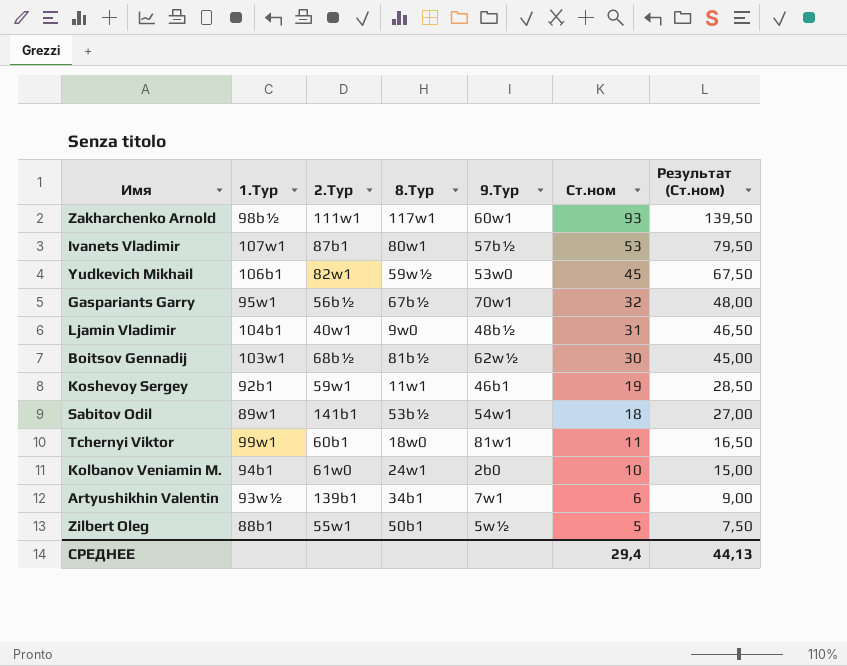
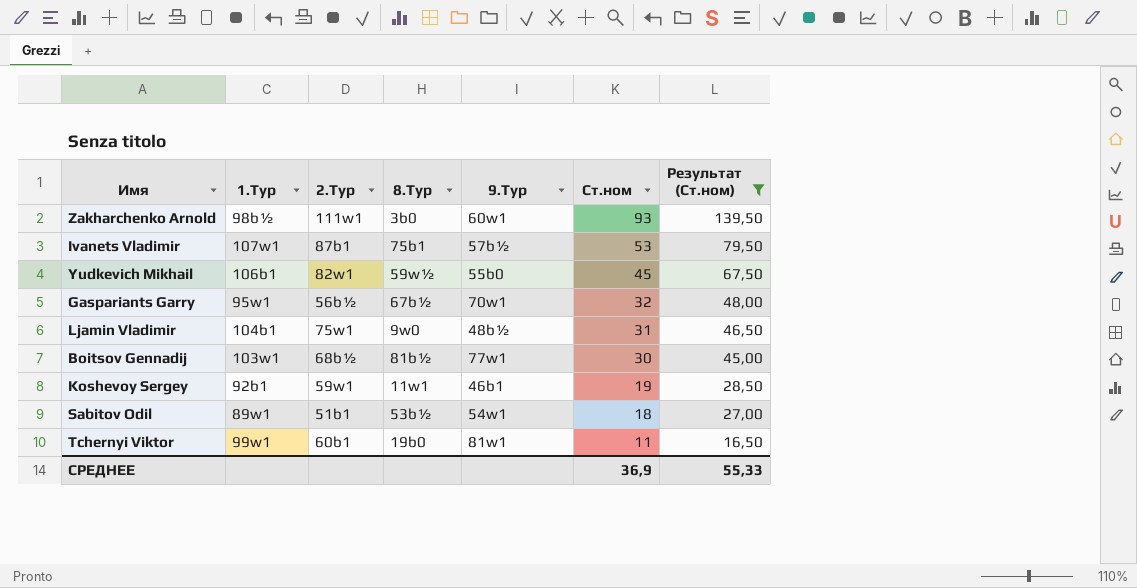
filter: none -> Результат (Ст.ном) >= 16,50
Zakharchenko Arnold | 8.Тур: 117w1 -> 3b0
Ivanets Vladimir | 8.Тур: 80w1 -> 75b1
Yudkevich Mikhail | 9.Тур: 53w0 -> 55b0
Ljamin Vladimir | 2.Тур: 40w1 -> 75w1
Boitsov Gennadij | 9.Тур: 62w½ -> 77w1
Sabitov Odil | 2.Тур: 141b1 -> 51b1
Tchernyi Viktor | 8.Тур: 18w0 -> 19b0
СРЕДНЕЕ | Ст.ном: 29,4 -> 36,9
СРЕДНЕЕ | Результат (Ст.ном): 44,13 -> 55,33

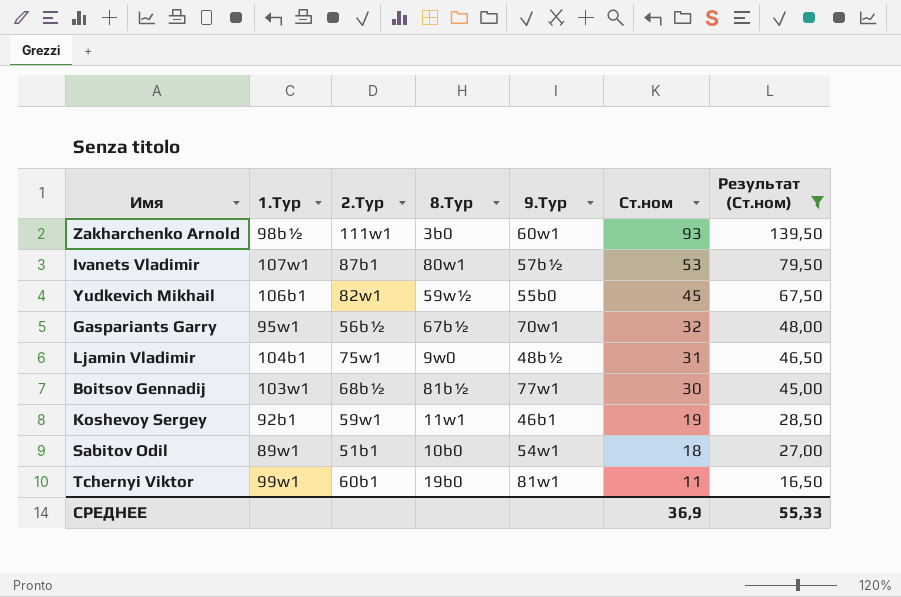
Ivanets Vladimir | 8.Тур: 75b1 -> 80w1
Sabitov Odil | 8.Тур: 53b½ -> 10b0

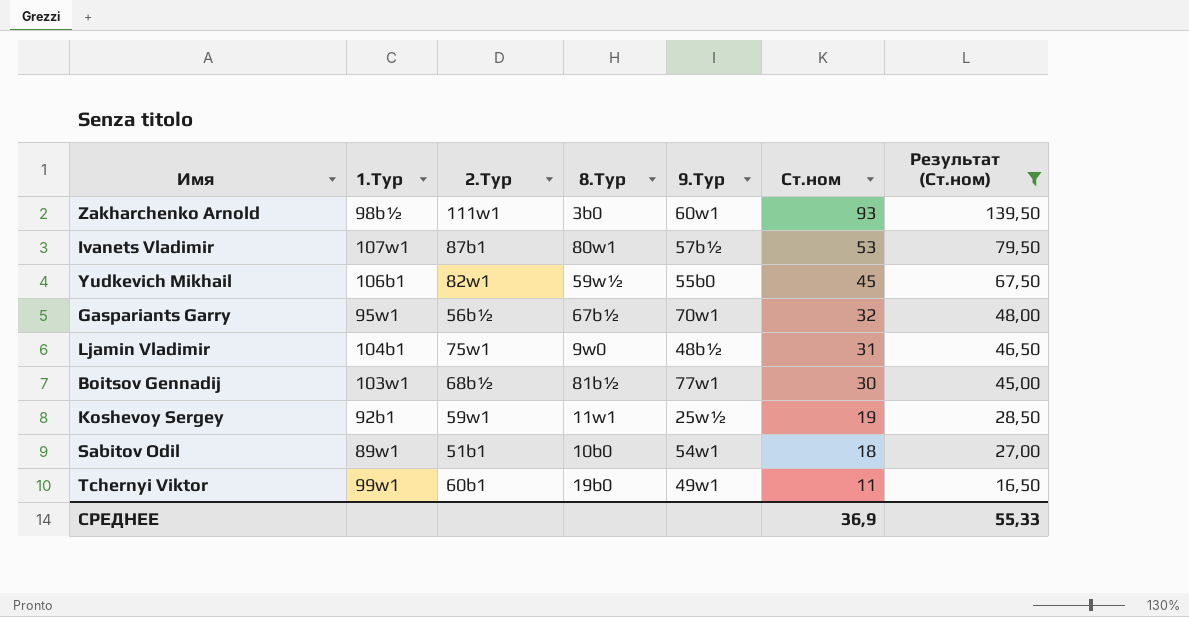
Koshevoy Sergey | 9.Тур: 46b1 -> 25w½
Tchernyi Viktor | 9.Тур: 81w1 -> 49w1

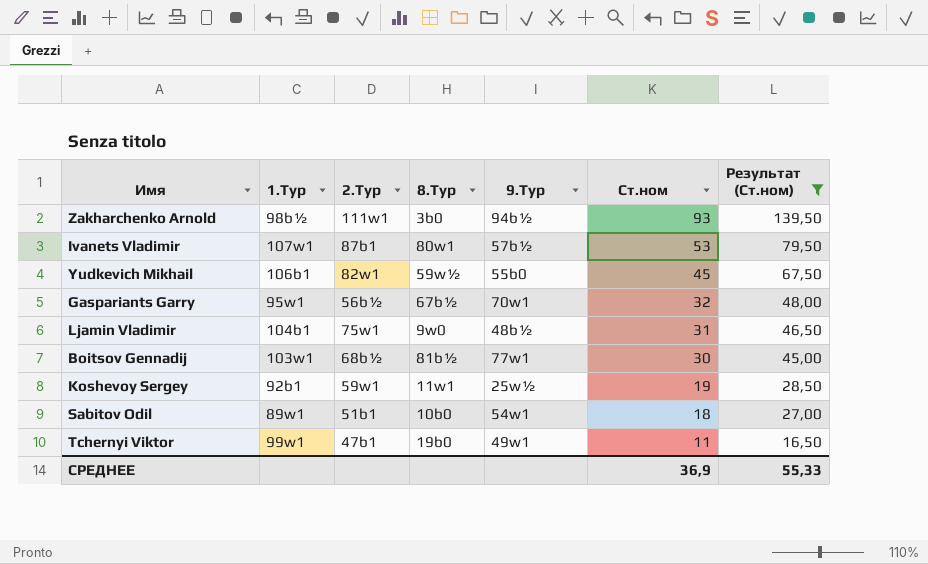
Zakharchenko Arnold | 9.Тур: 60w1 -> 94b½
Tchernyi Viktor | 2.Тур: 60b1 -> 47b1

